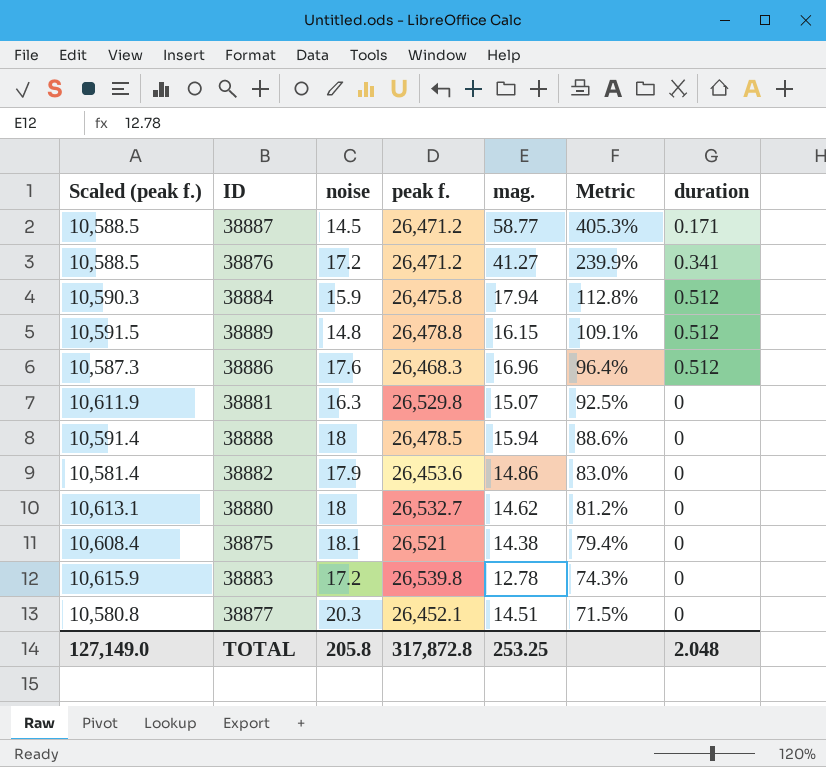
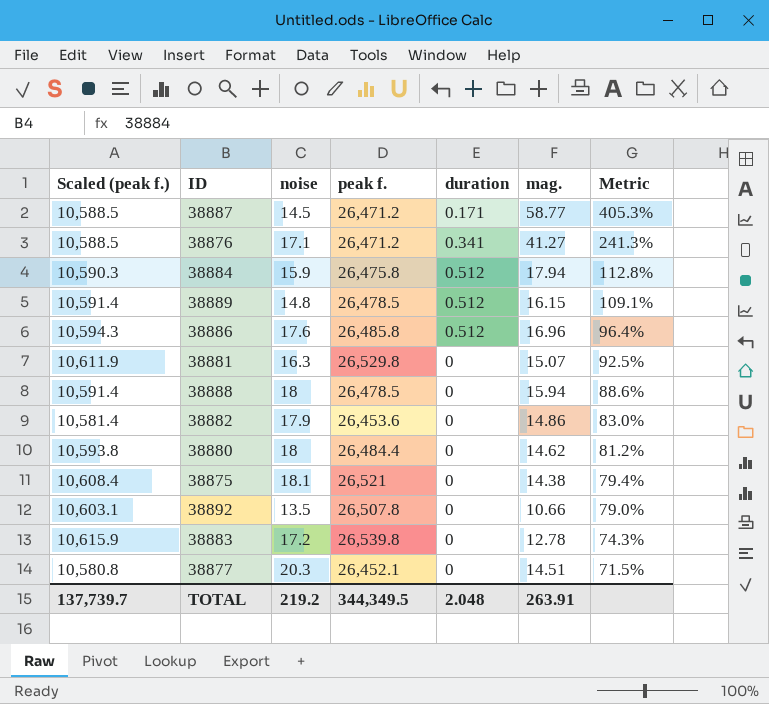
column duration | position: 7 -> 5
38876 | noise: 17.2 -> 17.1
38876 | Metric: 239.9% -> 241.3%
38889 | Scaled (peak f.): 10,591.5 -> 10,591.4
38889 | peak f.: 26,478.8 -> 26,478.5
38886 | Scaled (peak f.): 10,587.3 -> 10,594.3
38886 | peak f.: 26,468.3 -> 26,485.8
38880 | Scaled (peak f.): 10,613.1 -> 10,593.8
38880 | peak f.: 26,532.7 -> 26,484.4
row 38892: none -> 10,603.1 | 13.5 | 26,507.8 | 0 | 10.66 | 79.0%
TOTAL | Scaled (peak f.): 127,149.0 -> 137,739.7
TOTAL | noise: 205.8 -> 219.2
TOTAL | peak f.: 317,872.8 -> 344,349.5
TOTAL | mag.: 253.25 -> 263.91

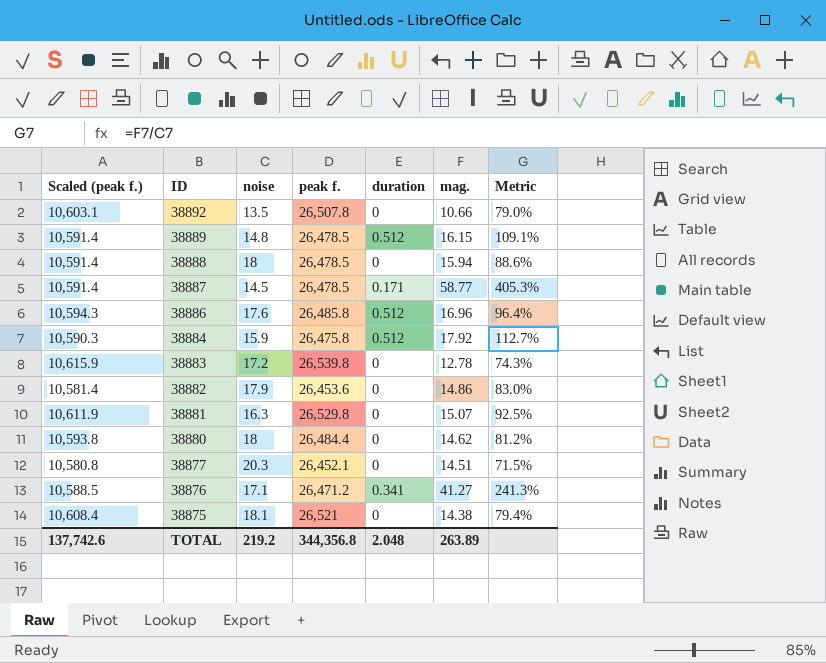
row order: Metric descending -> ID descending
38887 | Scaled (peak f.): 10,588.5 -> 10,591.4
38887 | peak f.: 26,471.2 -> 26,478.5
38884 | mag.: 17.94 -> 17.92
38884 | Metric: 112.8% -> 112.7%
TOTAL | Scaled (peak f.): 137,739.7 -> 137,742.6
TOTAL | peak f.: 344,349.5 -> 344,356.8
TOTAL | mag.: 263.91 -> 263.89

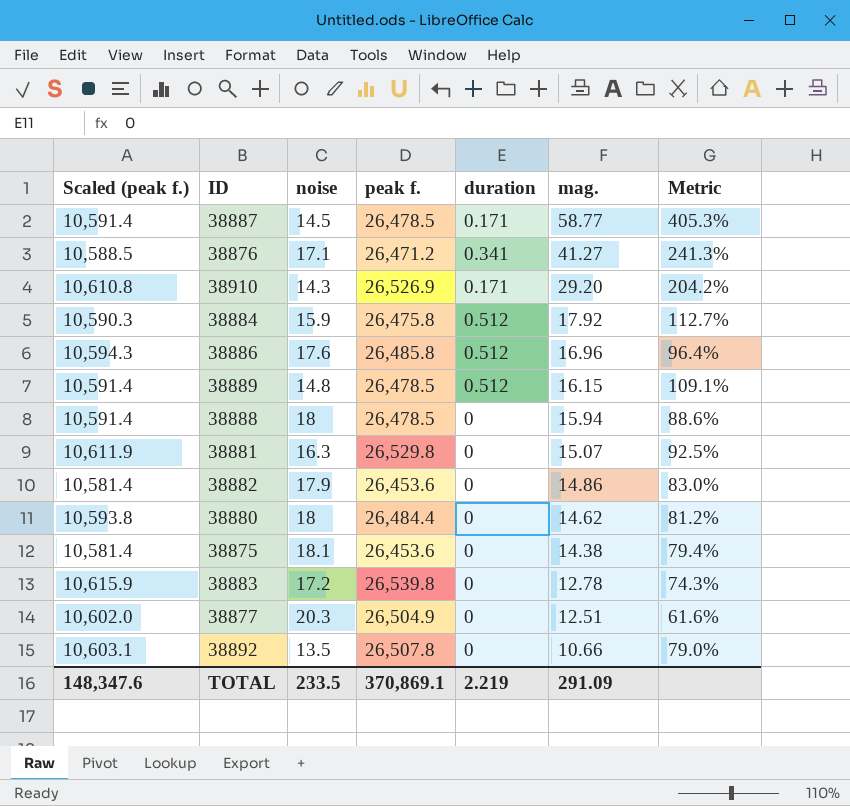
row order: ID descending -> mag. descending
row 38910: none -> 10,610.8 | 14.3 | 26,526.9 | 0.171 | 29.20 | 204.2%
38875 | Scaled (peak f.): 10,608.4 -> 10,581.4
38875 | peak f.: 26,521 -> 26,453.6
38877 | Scaled (peak f.): 10,580.8 -> 10,602.0
38877 | peak f.: 26,452.1 -> 26,504.9
38877 | mag.: 14.51 -> 12.51
38877 | Metric: 71.5% -> 61.6%
TOTAL | Scaled (peak f.): 137,742.6 -> 148,347.6
TOTAL | noise: 219.2 -> 233.5
TOTAL | peak f.: 344,356.8 -> 370,869.1
TOTAL | duration: 2.048 -> 2.219
TOTAL | mag.: 263.89 -> 291.09

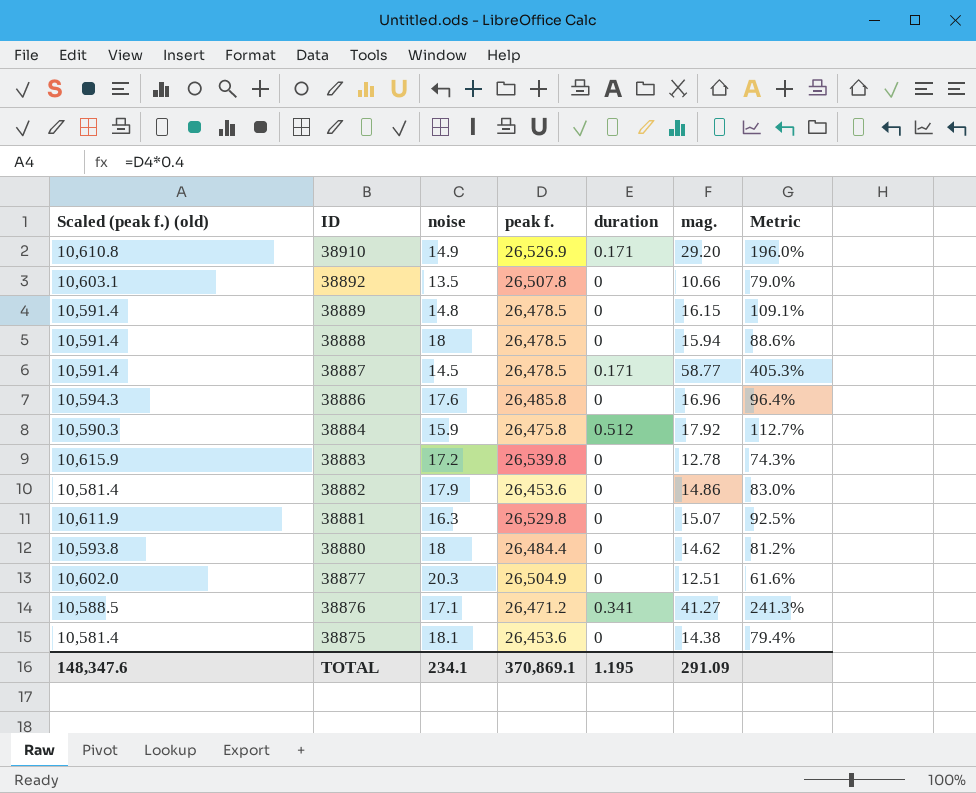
row order: mag. descending -> ID descending
column name: Scaled (peak f.) -> Scaled (peak f.) (old)
38910 | noise: 14.3 -> 14.9
38910 | Metric: 204.2% -> 196.0%
38889 | duration: 0.512 -> 0
38886 | duration: 0.512 -> 0
TOTAL | noise: 233.5 -> 234.1
TOTAL | duration: 2.219 -> 1.195

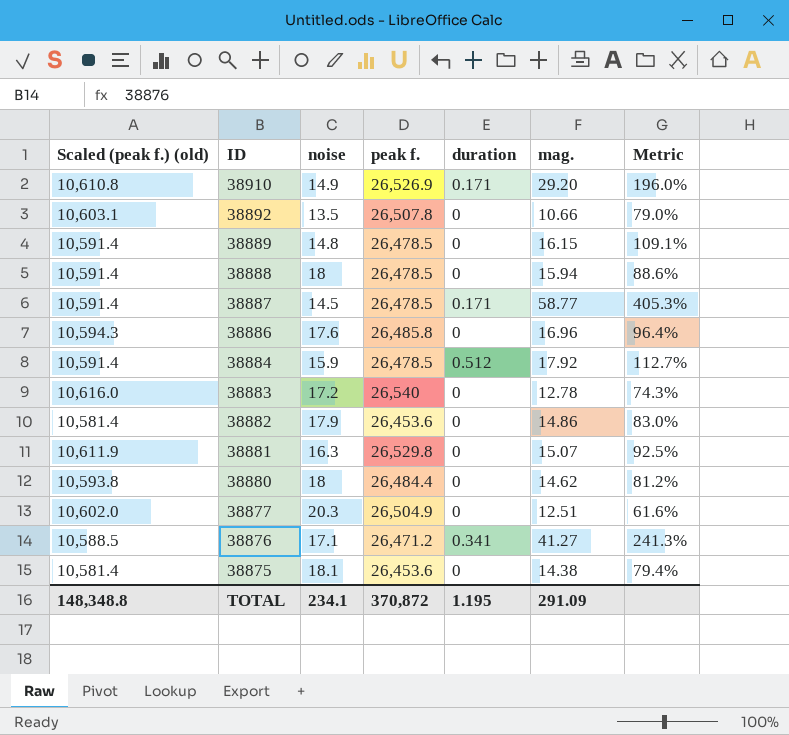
38884 | Scaled (peak f.) (old): 10,590.3 -> 10,591.4
38884 | peak f.: 26,475.8 -> 26,478.5
38883 | Scaled (peak f.) (old): 10,615.9 -> 10,616.0
38883 | peak f.: 26,539.8 -> 26,540
TOTAL | Scaled (peak f.) (old): 148,347.6 -> 148,348.8
TOTAL | peak f.: 370,869.1 -> 370,872

